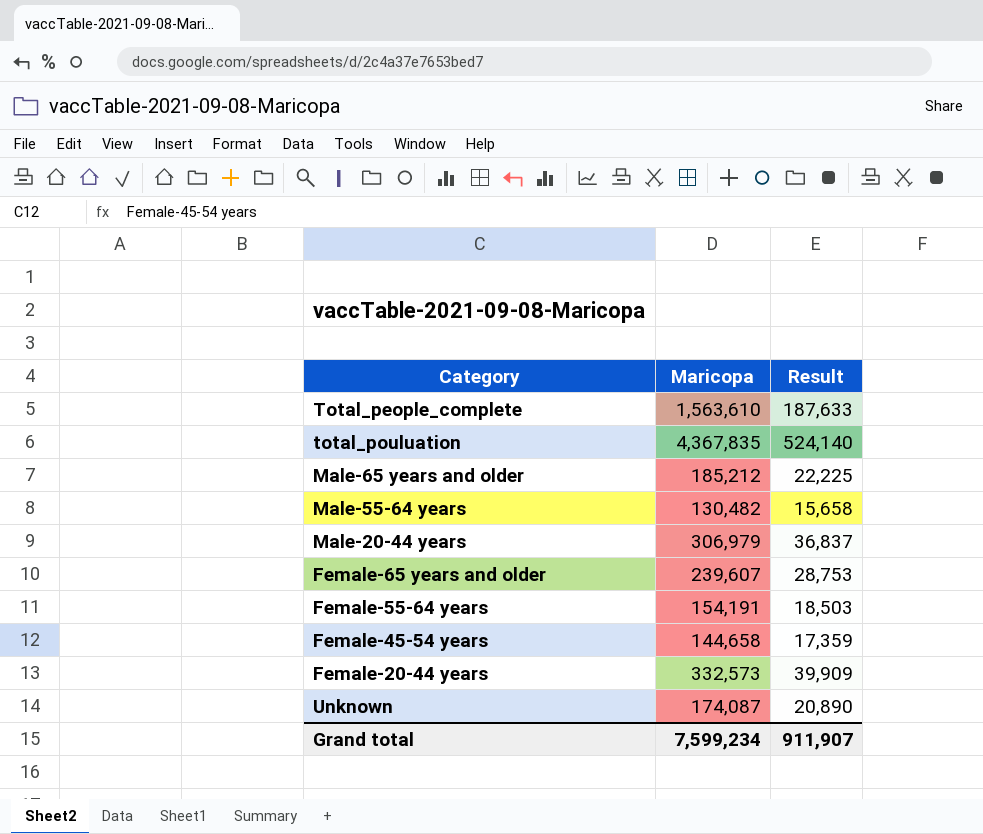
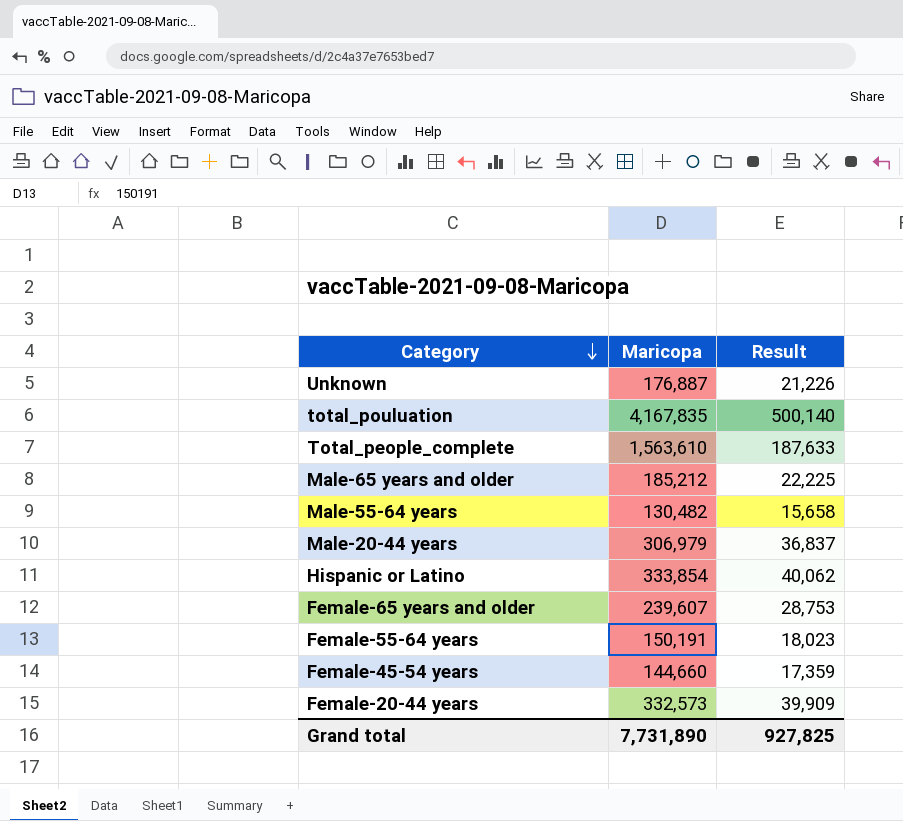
row order: none -> Category descending
Unknown | Maricopa: 174,087 -> 176,887
Unknown | Result: 20,890 -> 21,226
total_pouluation | Maricopa: 4,367,835 -> 4,167,835
total_pouluation | Result: 524,140 -> 500,140
row Hispanic or Latino: none -> 333,854 | 40,062
Female-55-64 years | Maricopa: 154,191 -> 150,191
Female-55-64 years | Result: 18,503 -> 18,023
Female-45-54 years | Maricopa: 144,658 -> 144,660
Grand total | Maricopa: 7,599,234 -> 7,731,890
Grand total | Result: 911,907 -> 927,825

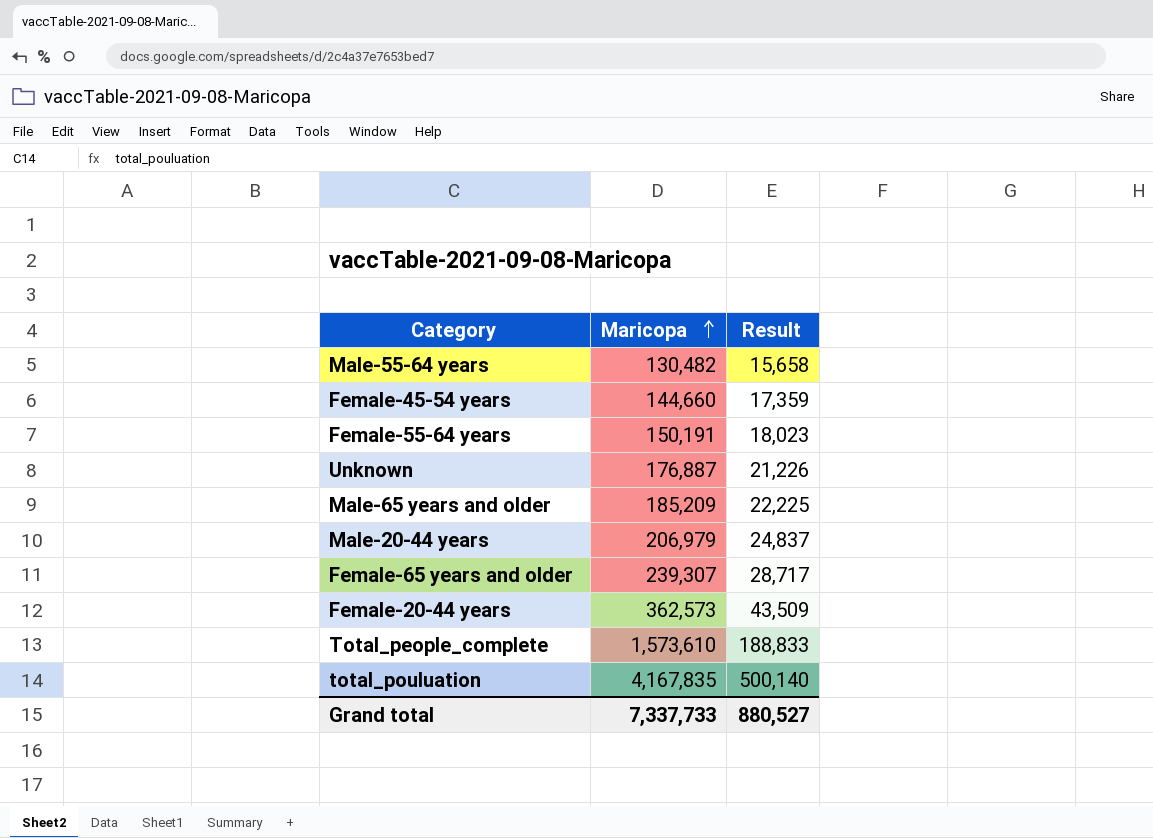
row order: Category descending -> Maricopa ascending
row Hispanic or Latino: 333,854 | 40,062 -> none
Male-65 years and older | Maricopa: 185,212 -> 185,209
Male-20-44 years | Maricopa: 306,979 -> 206,979
Male-20-44 years | Result: 36,837 -> 24,837
Female-65 years and older | Maricopa: 239,607 -> 239,307
Female-65 years and older | Result: 28,753 -> 28,717
Female-20-44 years | Maricopa: 332,573 -> 362,573
Female-20-44 years | Result: 39,909 -> 43,509
Total_people_complete | Maricopa: 1,563,610 -> 1,573,610
Total_people_complete | Result: 187,633 -> 188,833
Grand total | Maricopa: 7,731,890 -> 7,337,733
Grand total | Result: 927,825 -> 880,527

